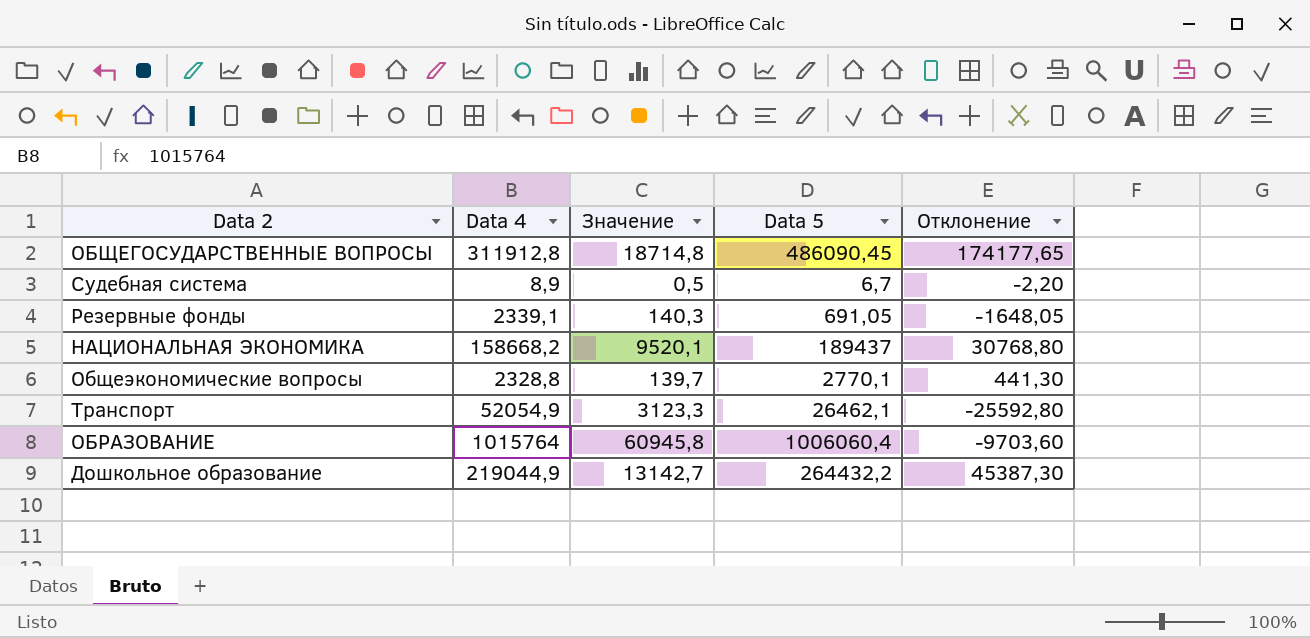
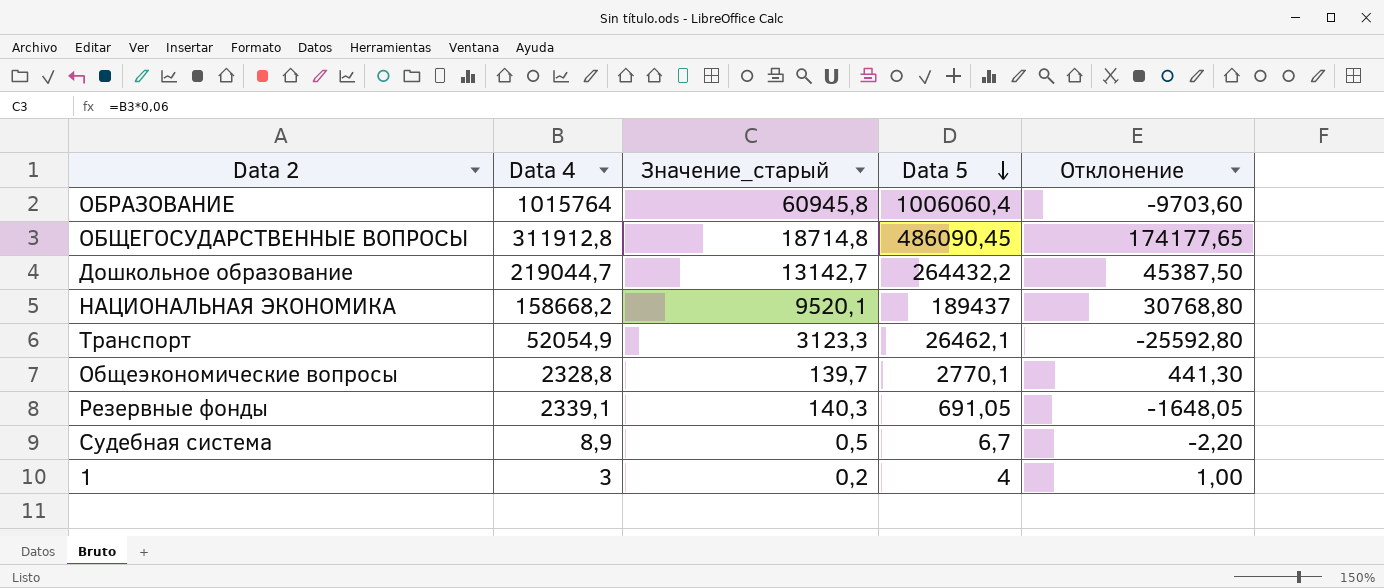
row order: none -> Data 5 descending
column name: Значение -> Значение_старый
Дошкольное образование | Data 4: 219044,9 -> 219044,7
Дошкольное образование | Отклонение: 45387,30 -> 45387,50
row 1: none -> 3 | 0,2 | 4 | 1,00

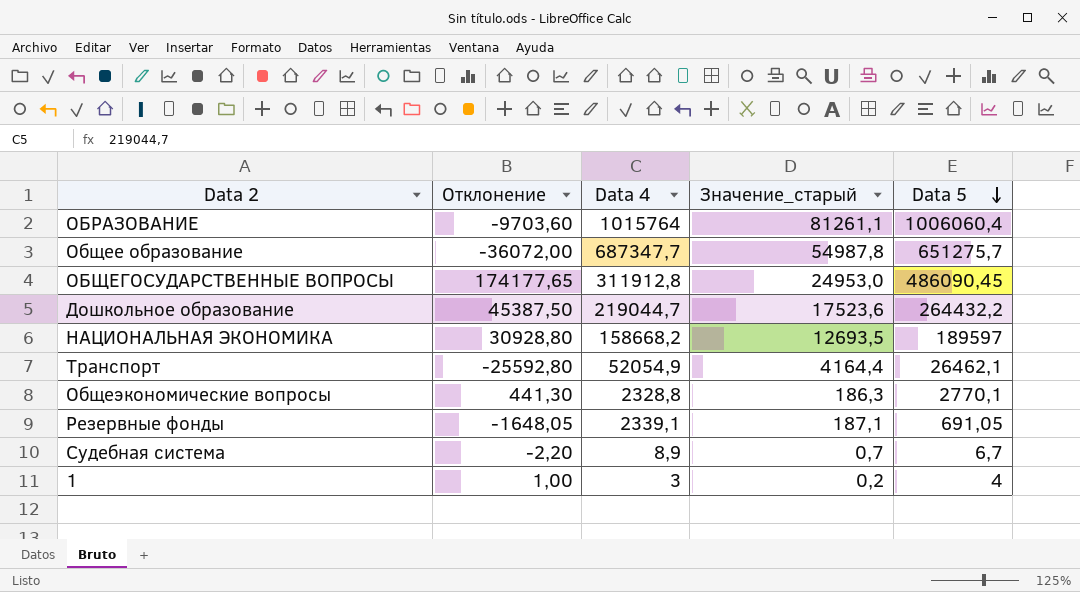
column Отклонение | position: 5 -> 2
column Значение_старый | formula: [Data 4] * 0,06 -> [Data 4] * 0,08
row Общее образование: none -> -36072,00 | 687347,7 | 54987,8 | 651275,7
НАЦИОНАЛЬНАЯ ЭКОНОМИКА | Отклонение: 30768,80 -> 30928,80
НАЦИОНАЛЬНАЯ ЭКОНОМИКА | Data 5: 189437 -> 189597

